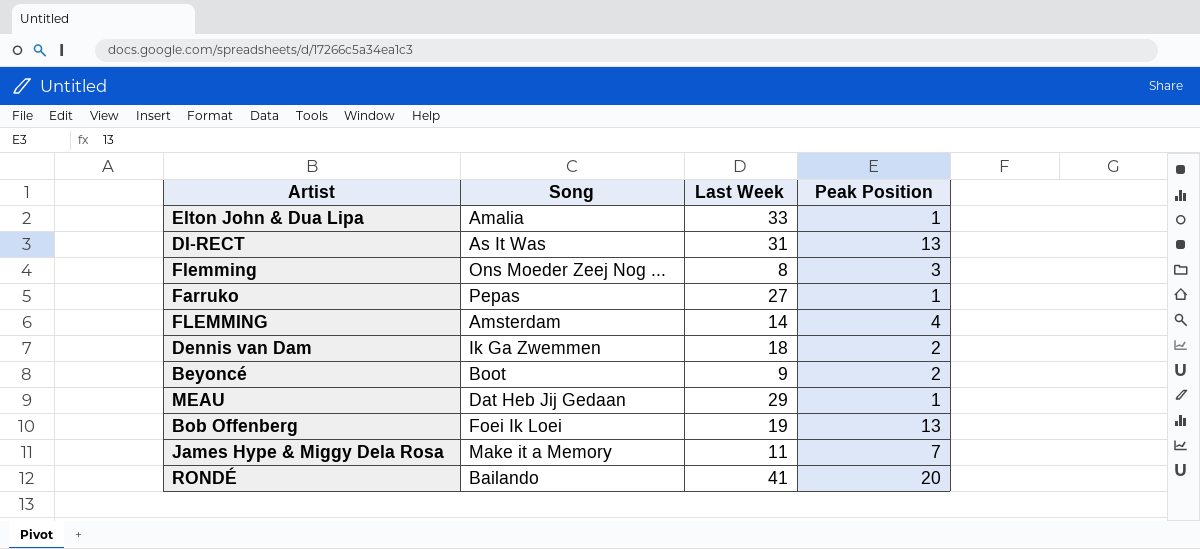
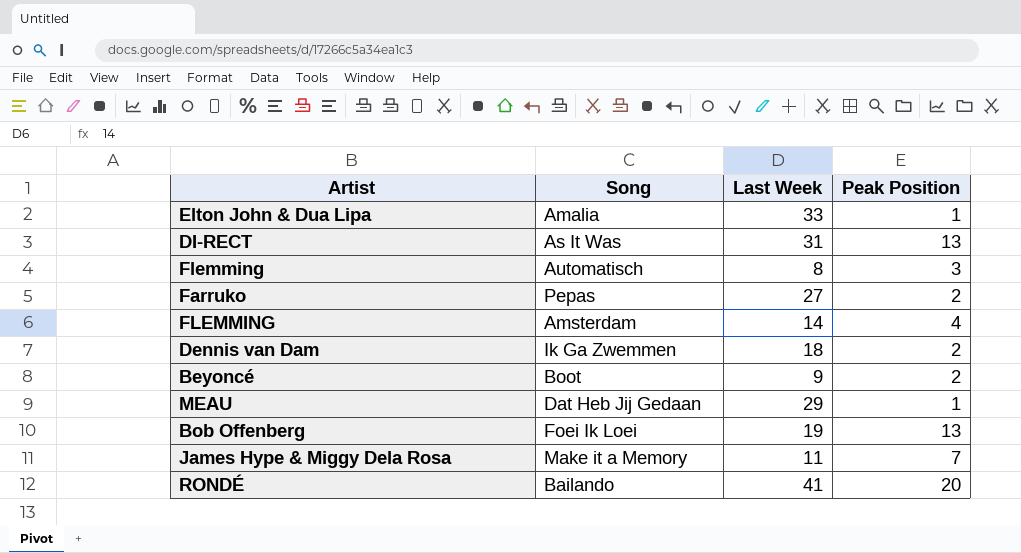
Flemming | Song: Ons Moeder Zeej Nog ... -> Automatisch
Farruko | Peak Position: 1 -> 2

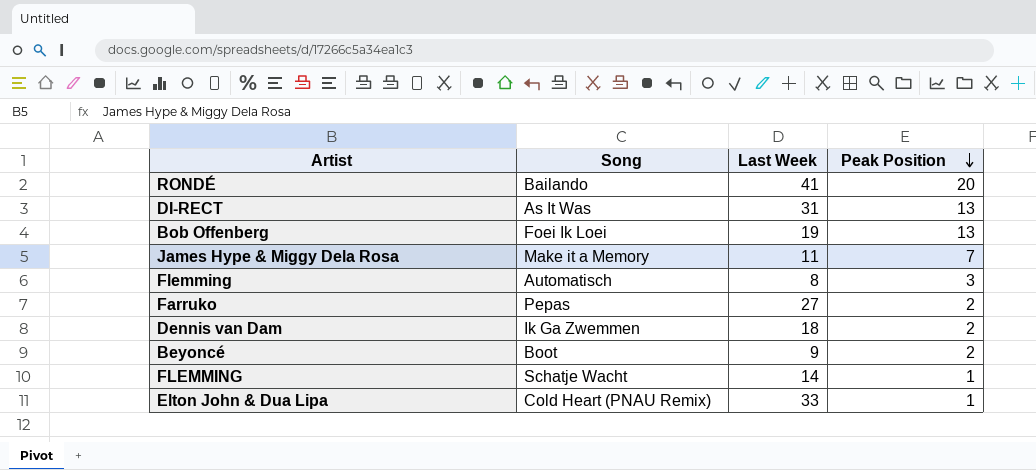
row order: none -> Peak Position descending
row MEAU: Dat Heb Jij Gedaan | 29 | 1 -> none
FLEMMING | Song: Amsterdam -> Schatje Wacht
FLEMMING | Peak Position: 4 -> 1
Elton John & Dua Lipa | Song: Amalia -> Cold Heart (PNAU Remix)

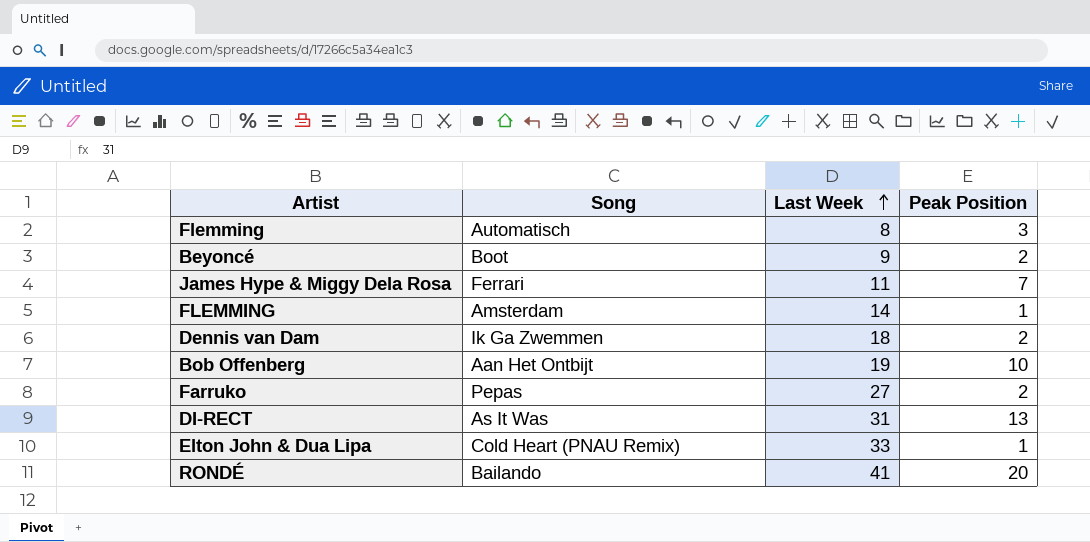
row order: Peak Position descending -> Last Week ascending
James Hype & Miggy Dela Rosa | Song: Make it a Memory -> Ferrari
FLEMMING | Song: Schatje Wacht -> Amsterdam
Bob Offenberg | Song: Foei Ik Loei -> Aan Het Ontbijt
Bob Offenberg | Peak Position: 13 -> 10

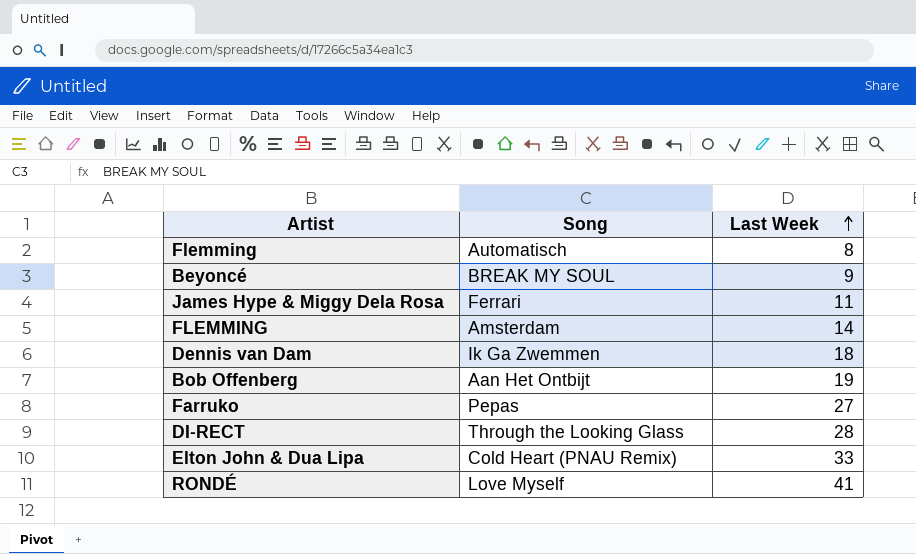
column Peak Position | position: 4 -> none
Beyoncé | Song: Boot -> BREAK MY SOUL
DI-RECT | Song: As It Was -> Through the Looking Glass
DI-RECT | Last Week: 31 -> 28
RONDÉ | Song: Bailando -> Love Myself

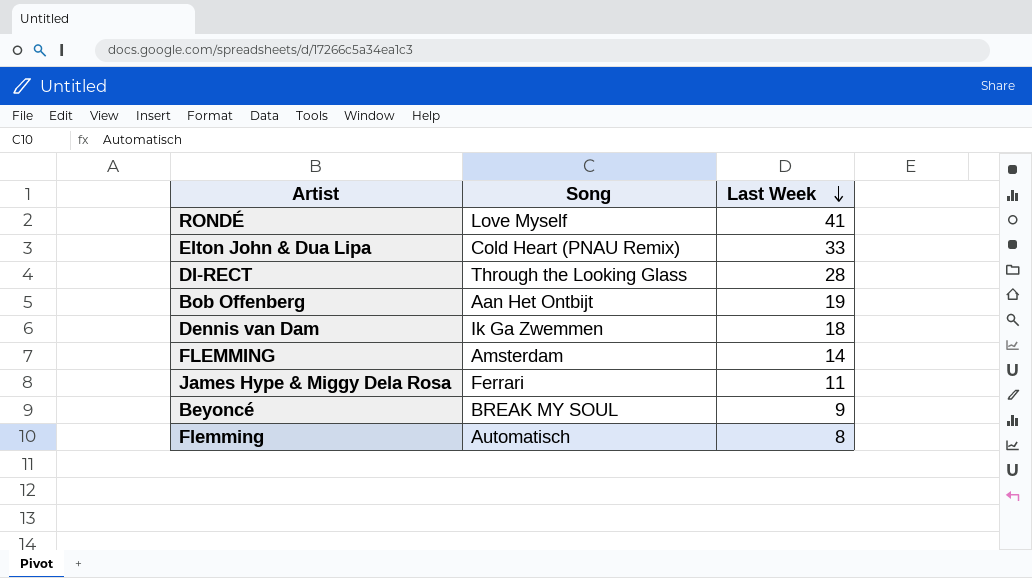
row order: Last Week ascending -> Last Week descending
row Farruko: Pepas | 27 -> none

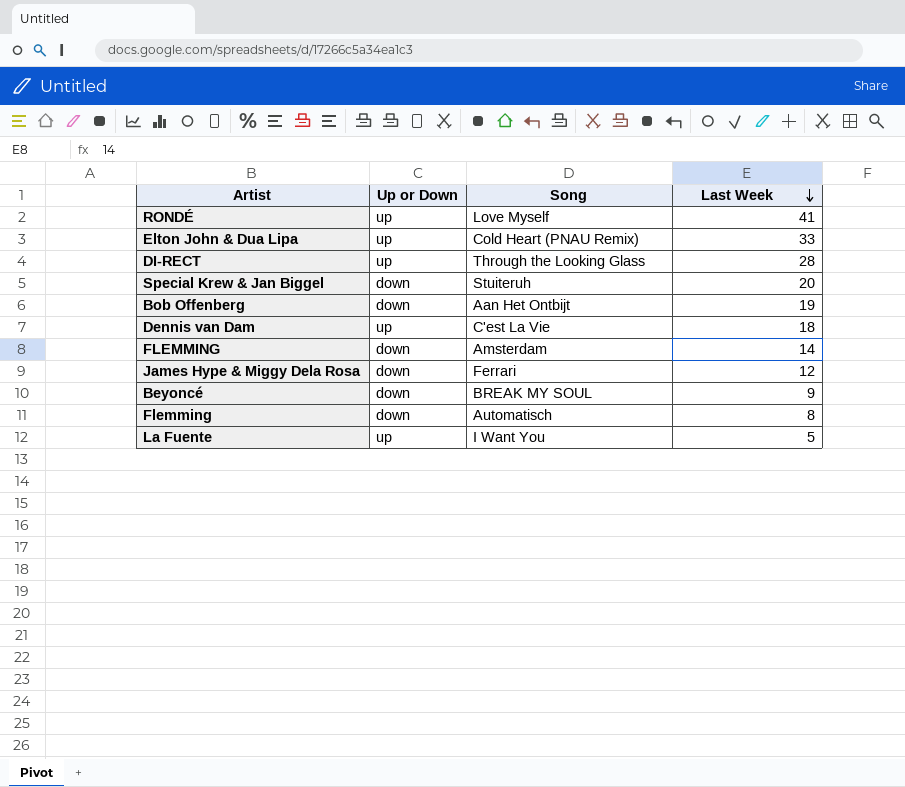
column Up or Down | position: none -> 2
row Special Krew & Jan Biggel: none -> down | Stuiteruh | 20
Dennis van Dam | Song: Ik Ga Zwemmen -> C'est La Vie
James Hype & Miggy Dela Rosa | Last Week: 11 -> 12
row La Fuente: none -> up | I Want You | 5

